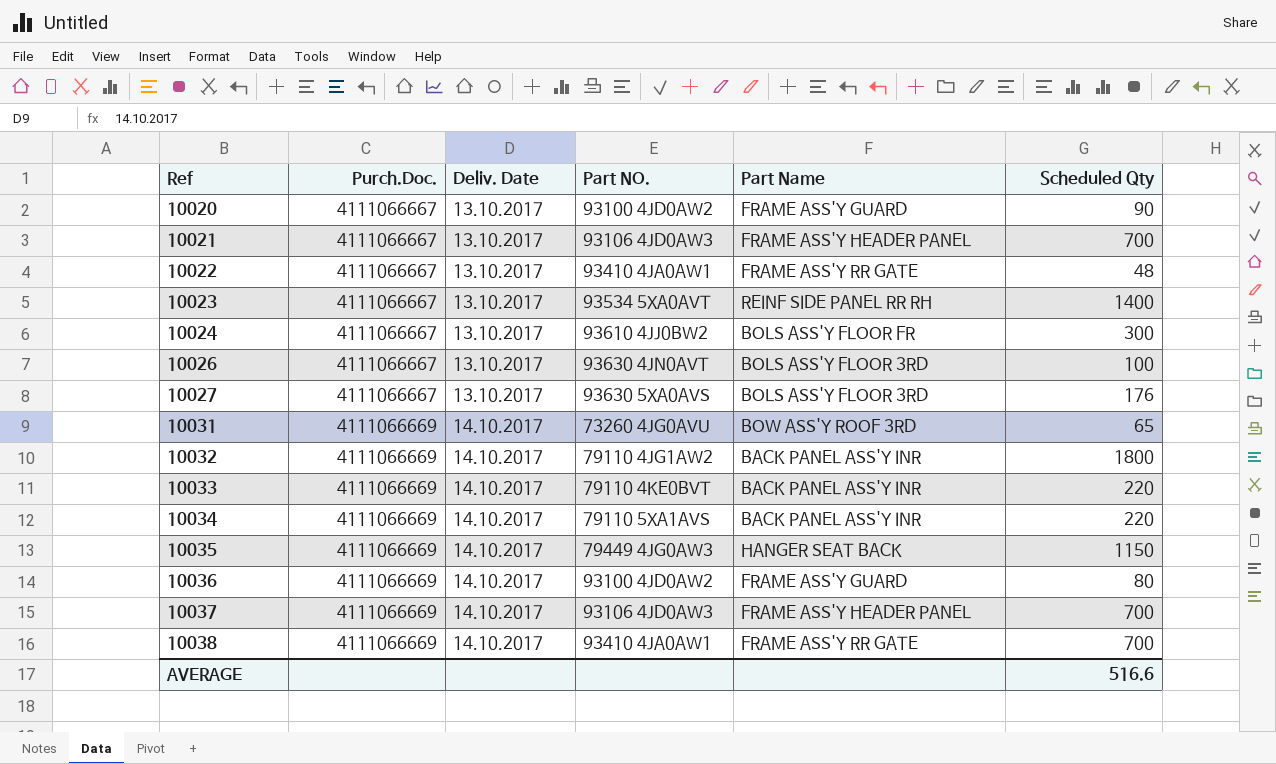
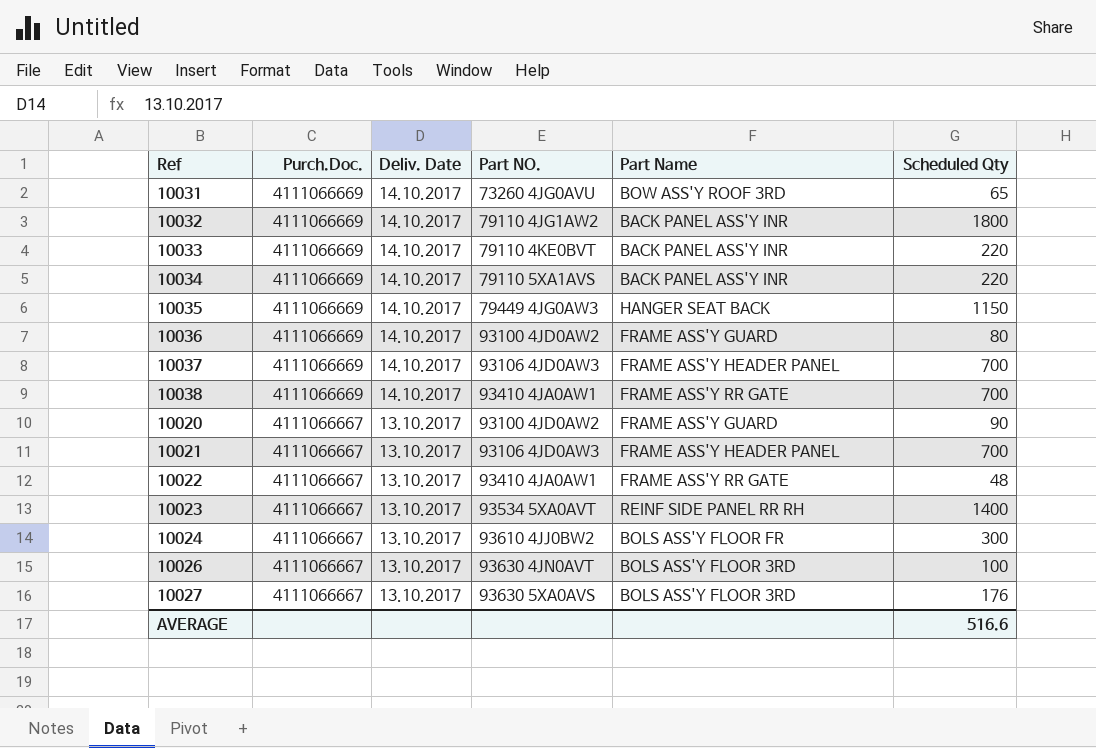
row order: Ref ascending -> Purch.Doc. descending

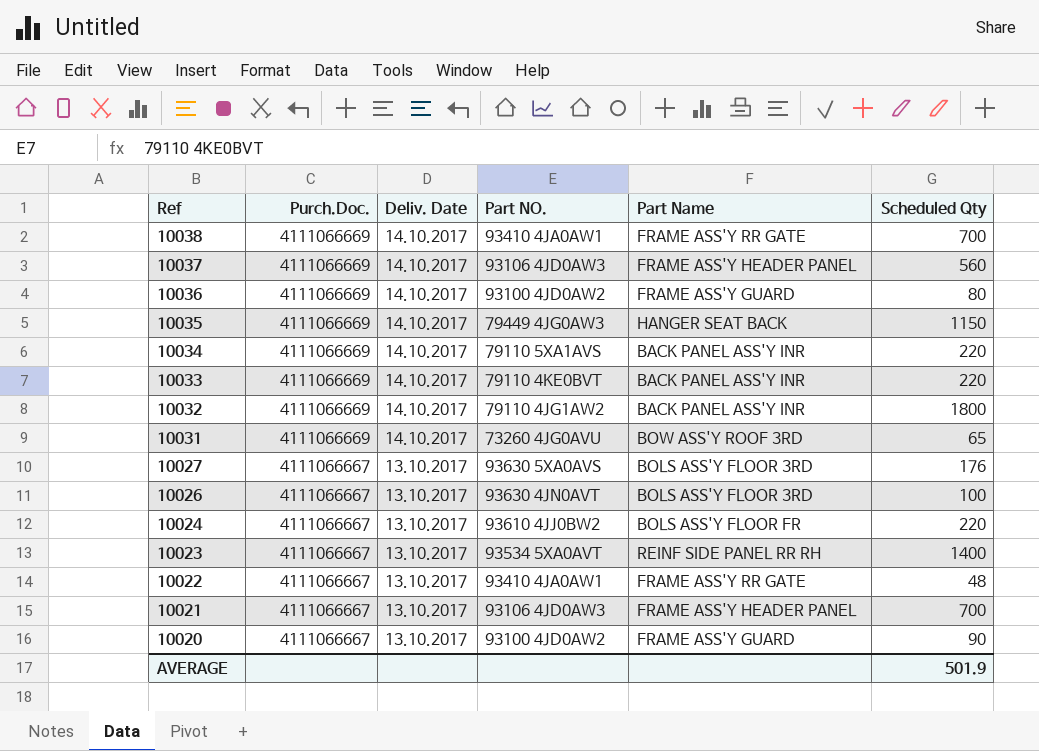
row order: Purch.Doc. descending -> Ref descending
10037 | Scheduled Qty: 700 -> 560
10024 | Scheduled Qty: 300 -> 220
AVERAGE | Scheduled Qty: 516.6 -> 501.9

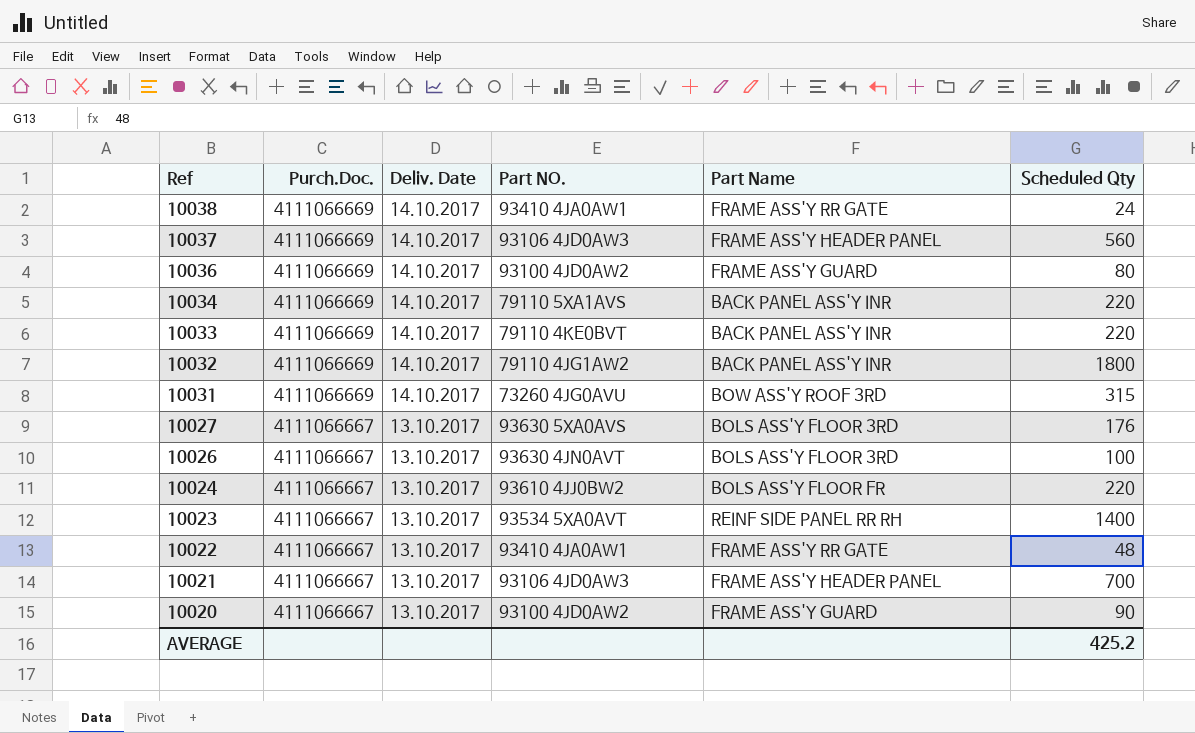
row 10035: 4111066669 | 14.10.2017 | 79449 4JG0AW3 | HANGER SEAT BACK | 1150 -> none
10038 | Scheduled Qty: 700 -> 24
10031 | Scheduled Qty: 65 -> 315
AVERAGE | Scheduled Qty: 501.9 -> 425.2

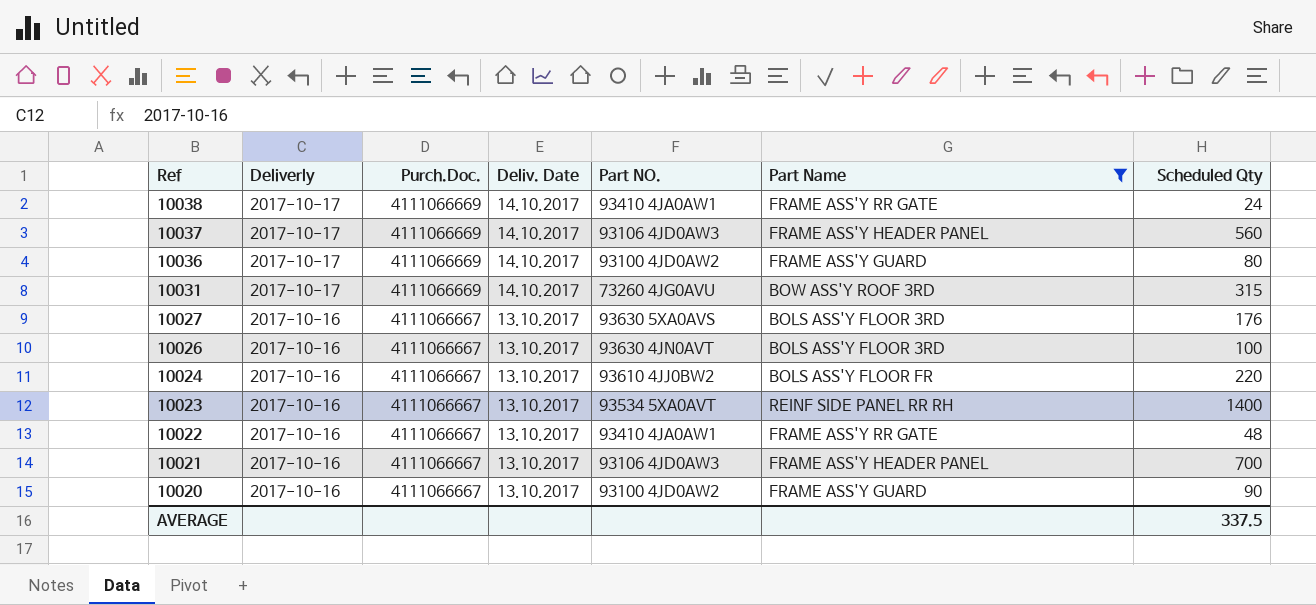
filter: none -> Part Name != BACK PANEL ASS'Y INR
column Deliverly | position: none -> 2
AVERAGE | Scheduled Qty: 425.2 -> 337.5

